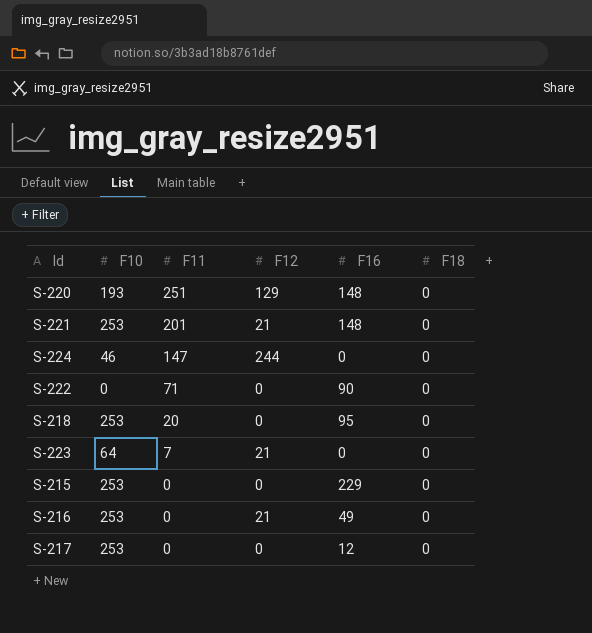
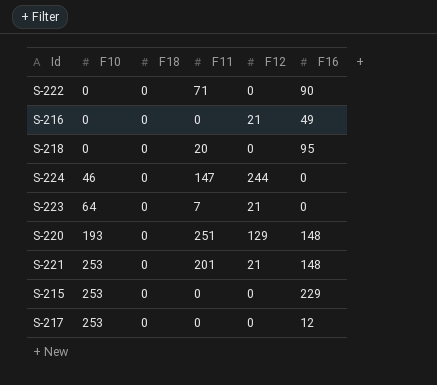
row order: F11 descending -> F10 ascending
column F18 | position: 6 -> 3
S-216 | F10: 253 -> 0
S-218 | F10: 253 -> 0

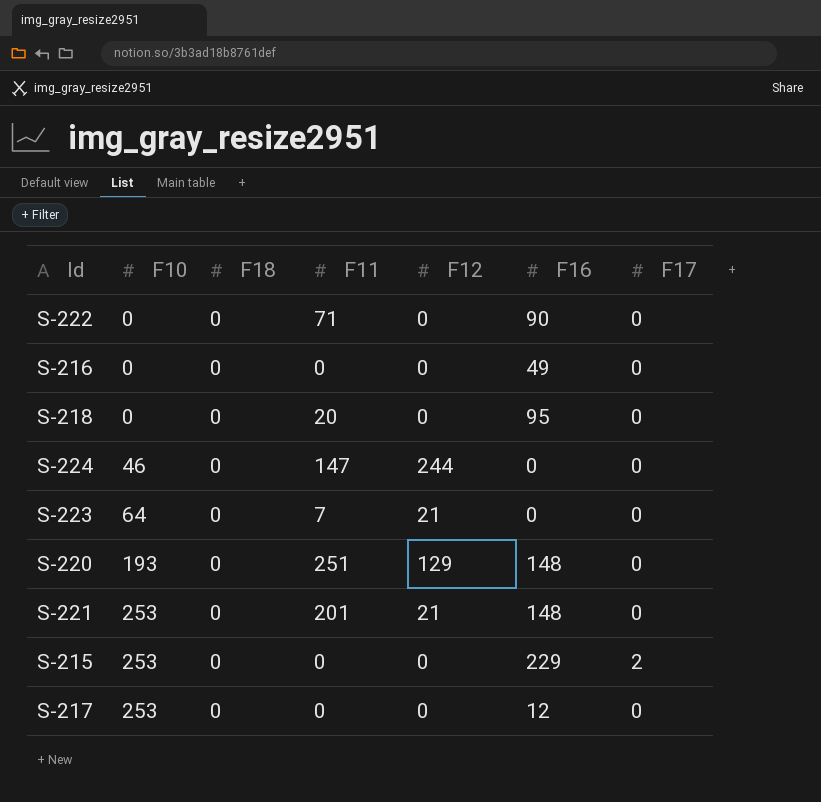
column F17 | position: none -> 7
S-216 | F12: 21 -> 0

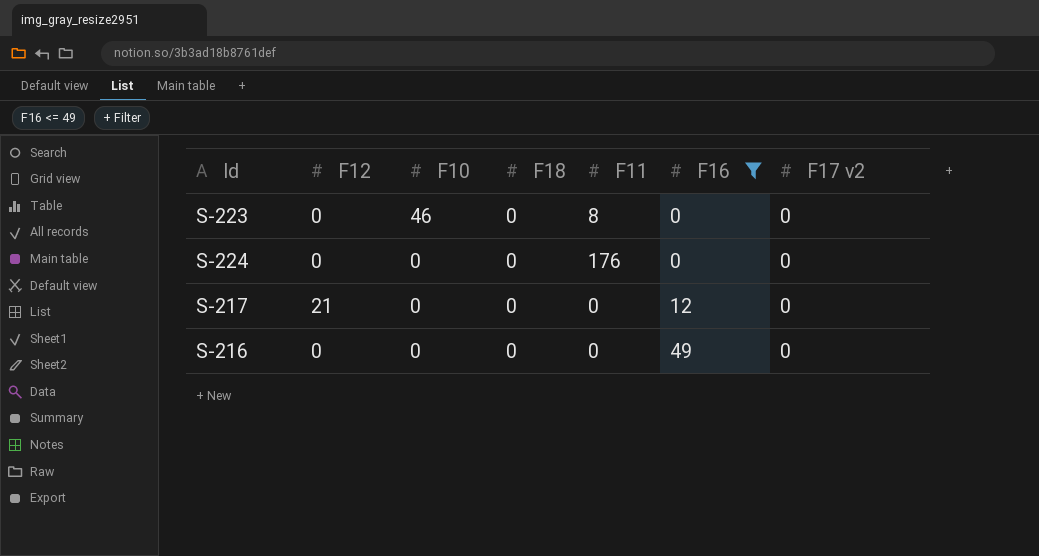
filter: none -> F16 <= 49
row order: F10 ascending -> F10 descending
column F12 | position: 5 -> 2
column name: F17 -> F17 v2
S-223 | F12: 21 -> 0
S-223 | F10: 64 -> 46
S-223 | F11: 7 -> 8
S-224 | F12: 244 -> 0
S-224 | F10: 46 -> 0
S-224 | F11: 147 -> 176
S-217 | F12: 0 -> 21
S-217 | F10: 253 -> 0

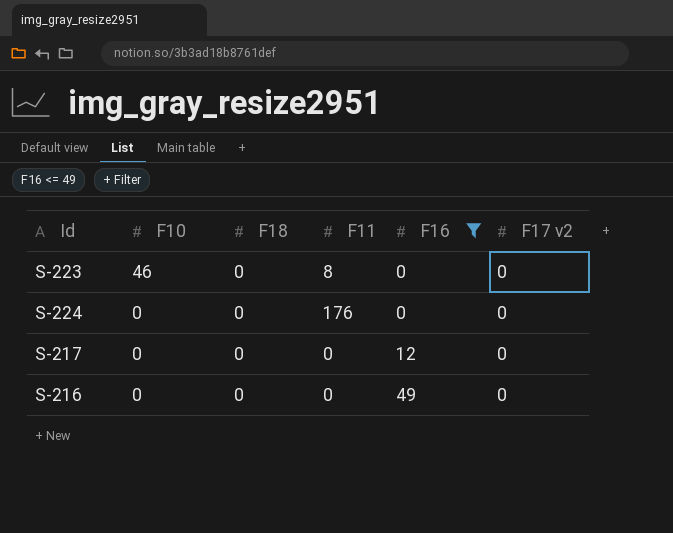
column F12 | position: 2 -> none

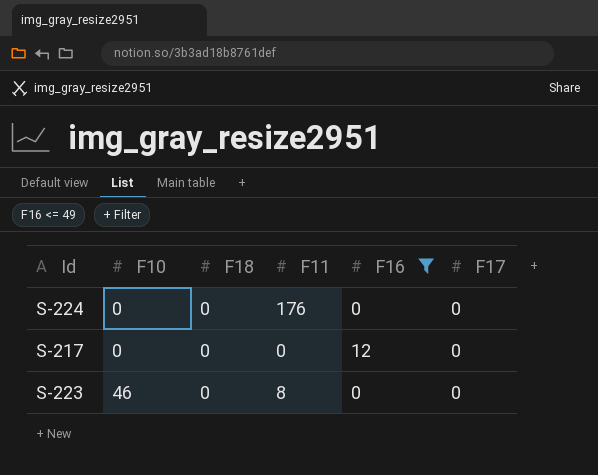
row order: F10 descending -> F10 ascending
column name: F17 v2 -> F17
row S-216: 0 | 0 | 0 | 49 | 0 -> none

